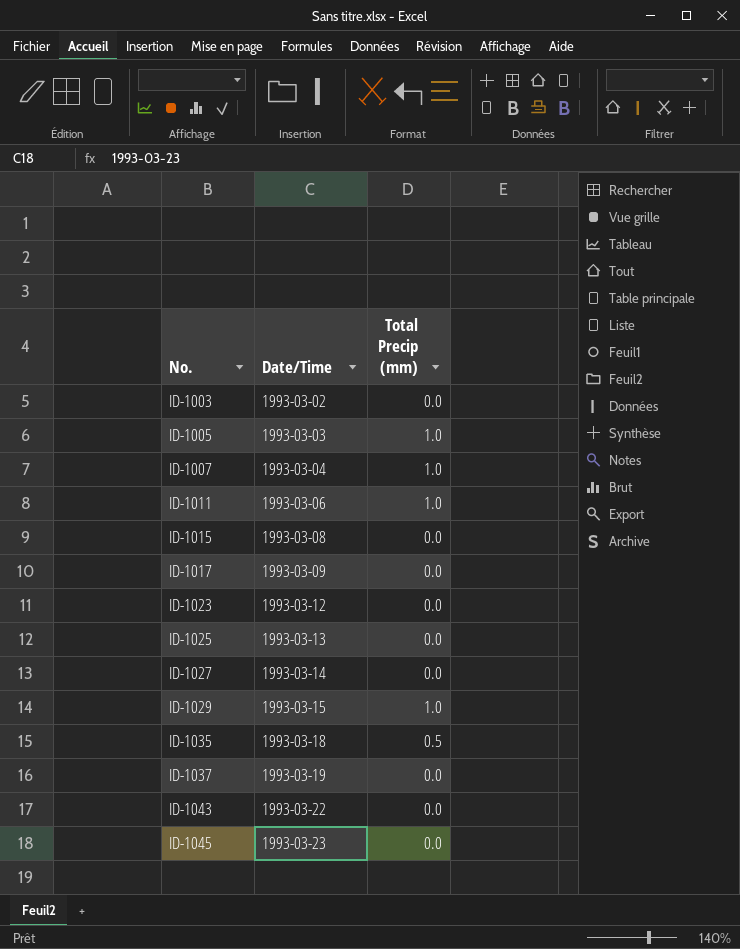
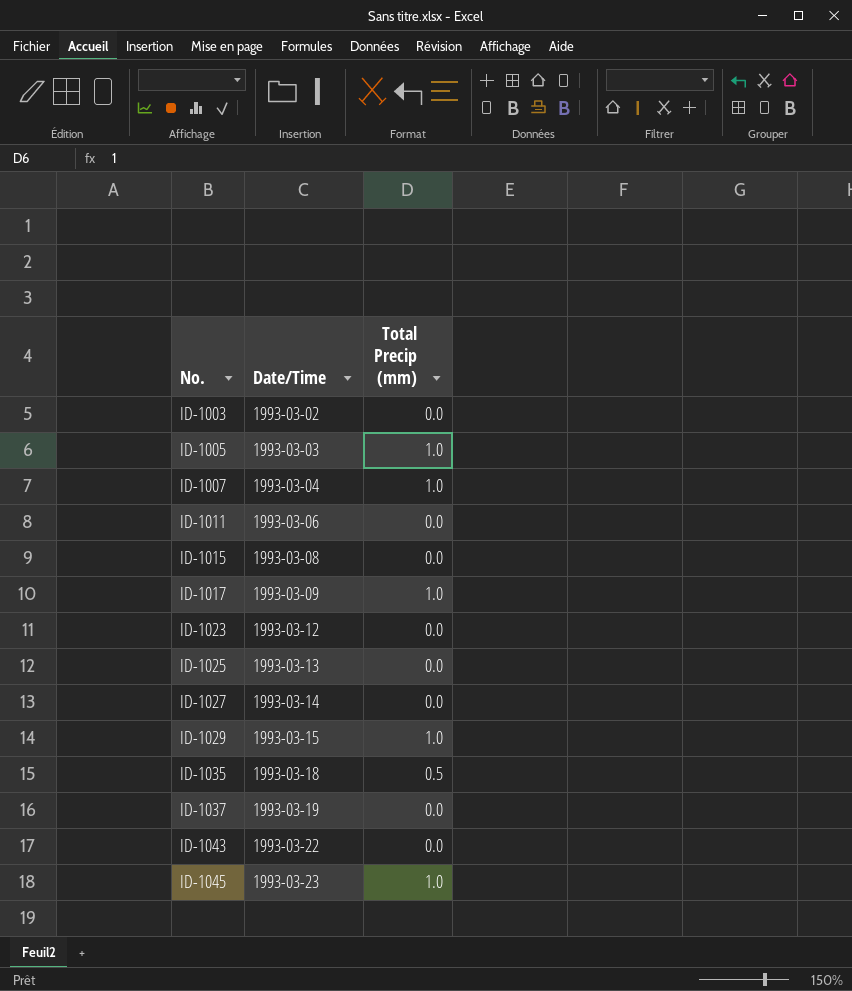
ID-1011 | Total Precip (mm): 1.0 -> 0.0
ID-1017 | Total Precip (mm): 0.0 -> 1.0
ID-1045 | Total Precip (mm): 0.0 -> 1.0

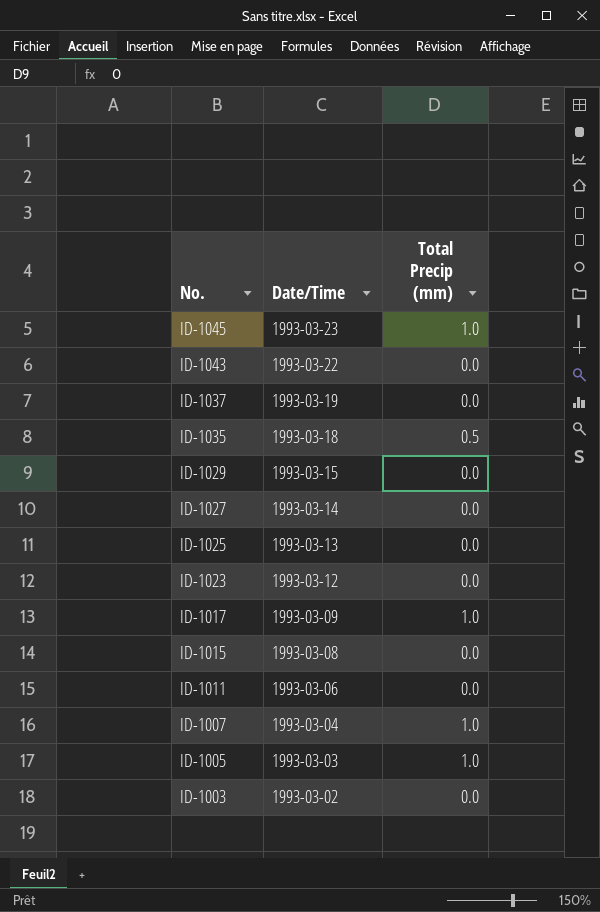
row order: No. ascending -> No. descending
ID-1029 | Total Precip (mm): 1.0 -> 0.0

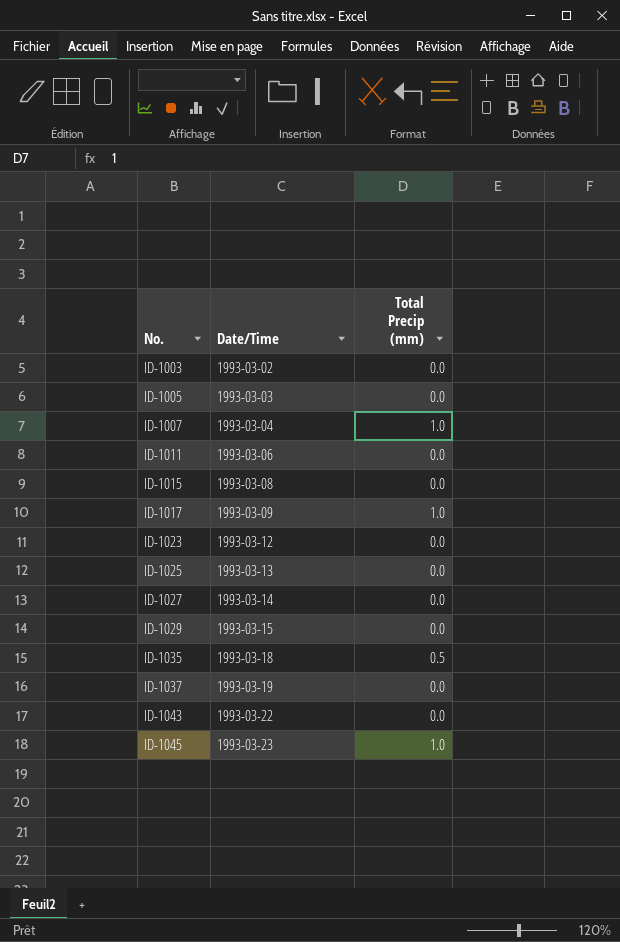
row order: No. descending -> No. ascending
ID-1005 | Total Precip (mm): 1.0 -> 0.0

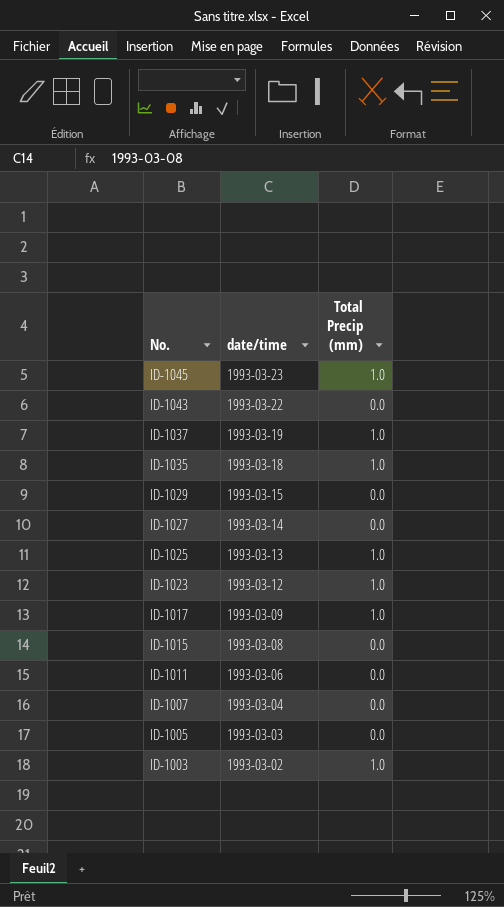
row order: No. ascending -> No. descending
column name: Date/Time -> date/time
ID-1037 | Total Precip (mm): 0.0 -> 1.0
ID-1035 | Total Precip (mm): 0.5 -> 1.0
ID-1025 | Total Precip (mm): 0.0 -> 1.0
ID-1023 | Total Precip (mm): 0.0 -> 1.0
ID-1007 | Total Precip (mm): 1.0 -> 0.0
ID-1003 | Total Precip (mm): 0.0 -> 1.0

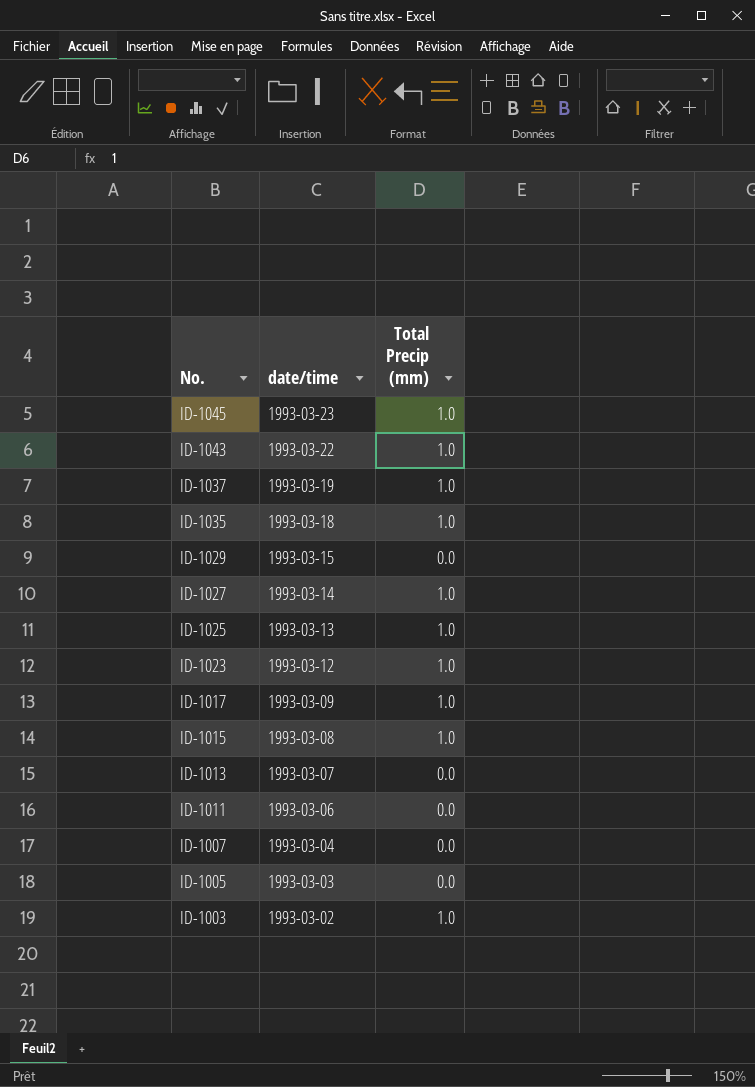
ID-1043 | Total Precip (mm): 0.0 -> 1.0
ID-1027 | Total Precip (mm): 0.0 -> 1.0
ID-1015 | Total Precip (mm): 0.0 -> 1.0
row ID-1013: none -> 1993-03-07 | 0.0

